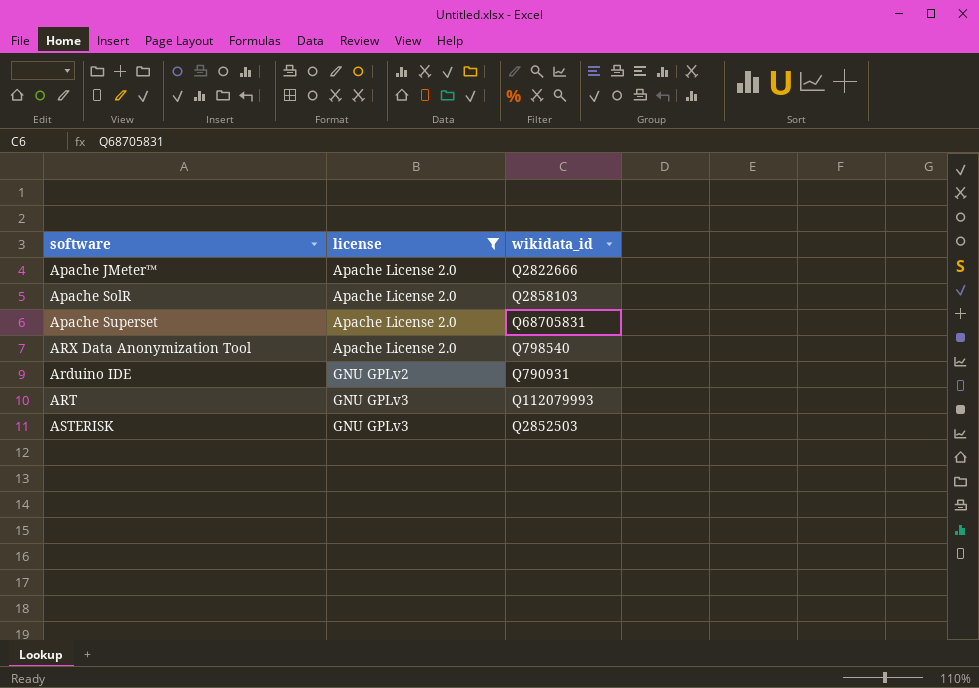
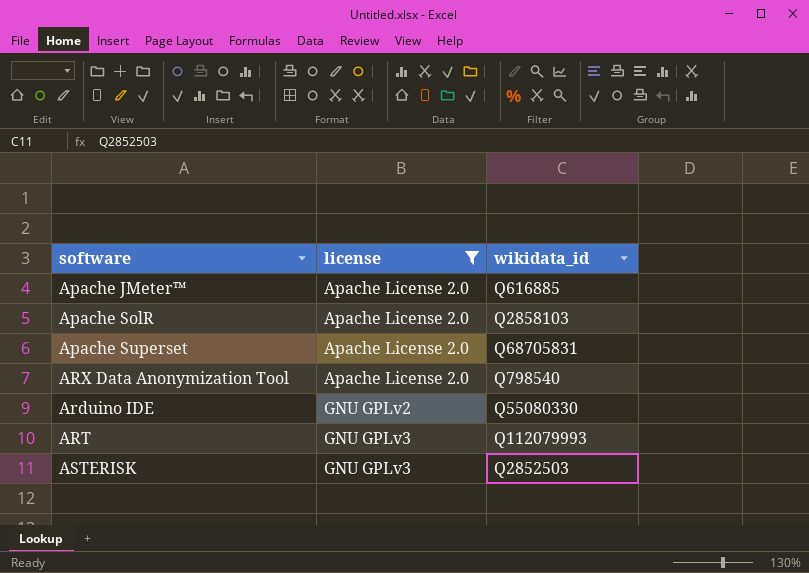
Apache JMeter™ | wikidata_id: Q2822666 -> Q616885
Arduino IDE | wikidata_id: Q790931 -> Q55080330

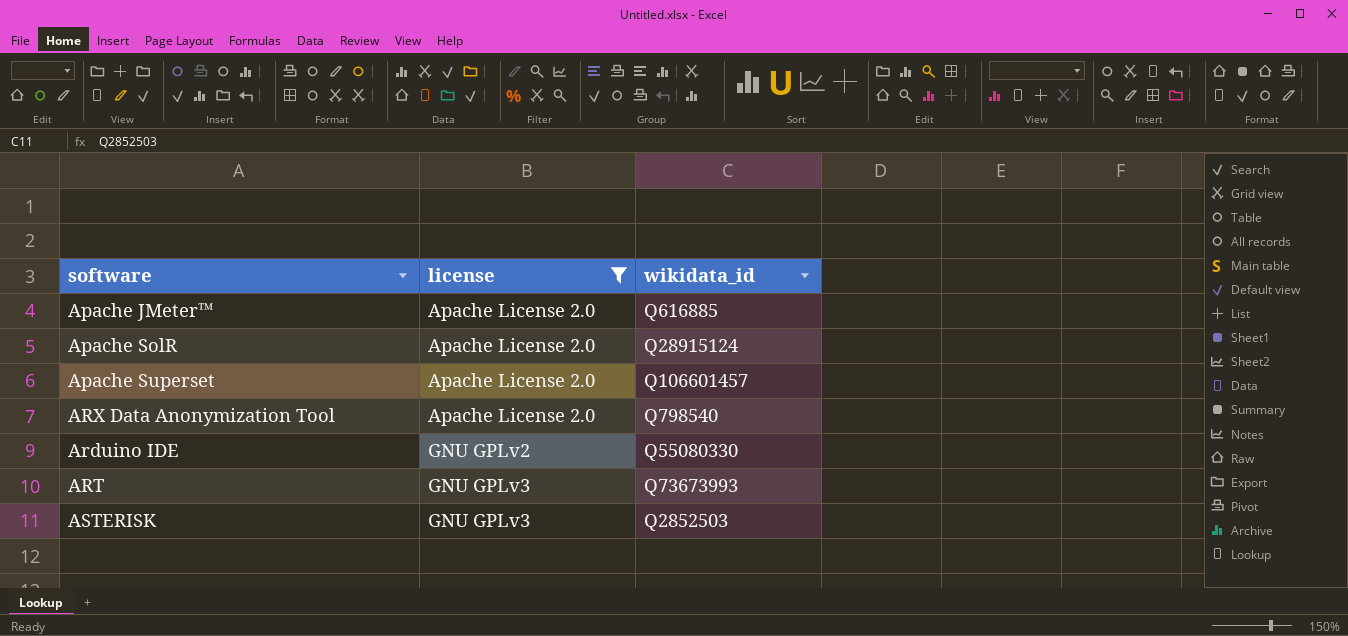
Apache SolR | wikidata_id: Q2858103 -> Q28915124
Apache Superset | wikidata_id: Q68705831 -> Q106601457
ART | wikidata_id: Q112079993 -> Q73673993

